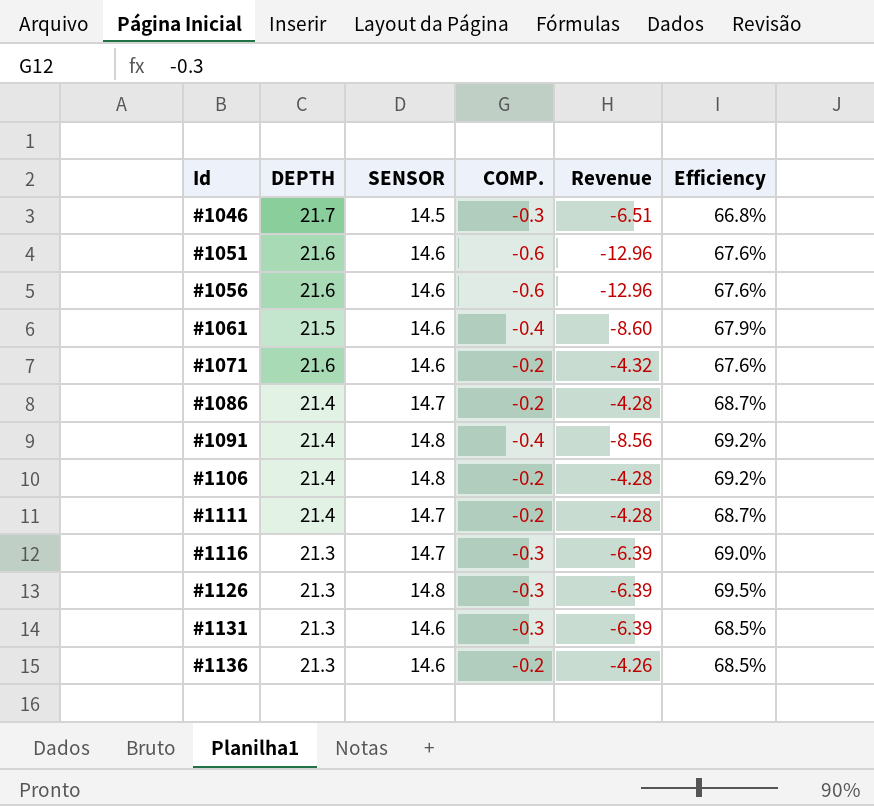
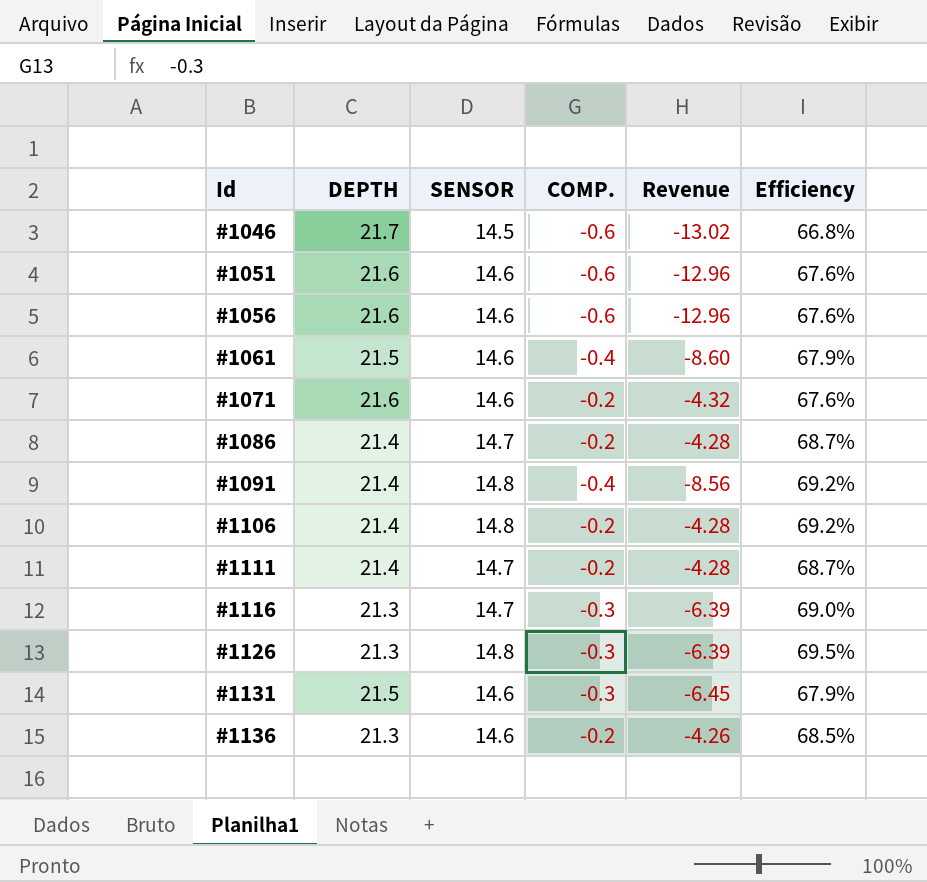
#1046 | COMP.: -0.3 -> -0.6
#1046 | Revenue: -6.51 -> -13.02
#1131 | DEPTH: 21.3 -> 21.5
#1131 | Revenue: -6.39 -> -6.45
#1131 | Efficiency: 68.5% -> 67.9%

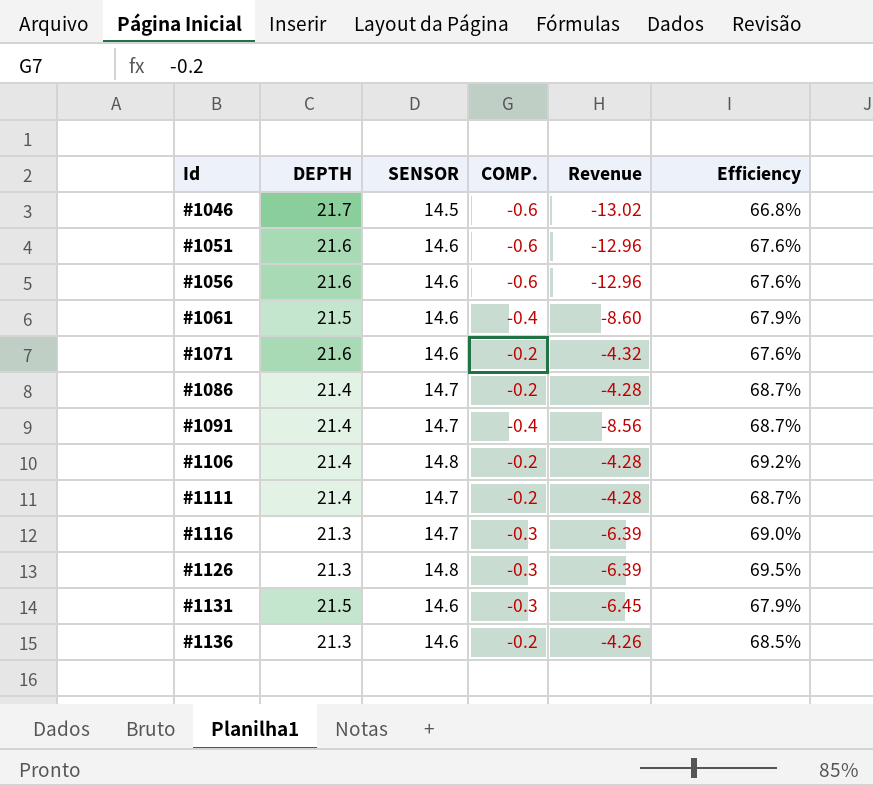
#1091 | SENSOR: 14.8 -> 14.7
#1091 | Efficiency: 69.2% -> 68.7%

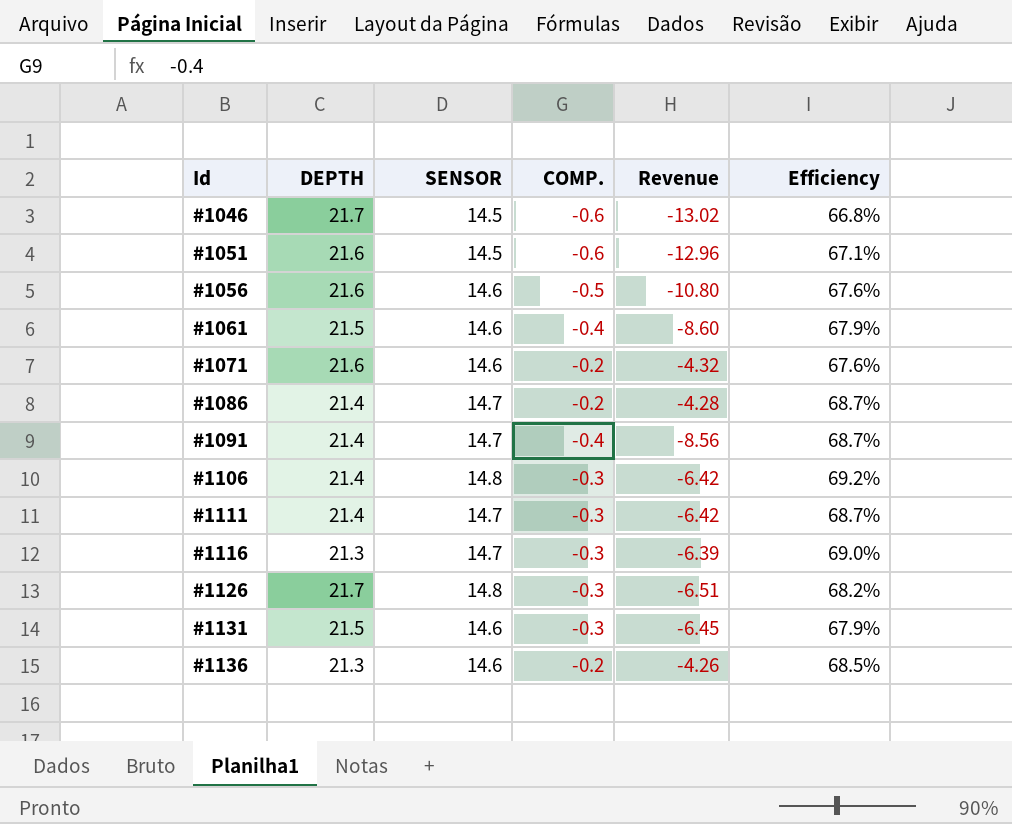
#1051 | SENSOR: 14.6 -> 14.5
#1051 | Efficiency: 67.6% -> 67.1%
#1056 | COMP.: -0.6 -> -0.5
#1056 | Revenue: -12.96 -> -10.80
#1106 | COMP.: -0.2 -> -0.3
#1106 | Revenue: -4.28 -> -6.42
#1111 | COMP.: -0.2 -> -0.3
#1111 | Revenue: -4.28 -> -6.42
#1126 | DEPTH: 21.3 -> 21.7
#1126 | Revenue: -6.39 -> -6.51
#1126 | Efficiency: 69.5% -> 68.2%

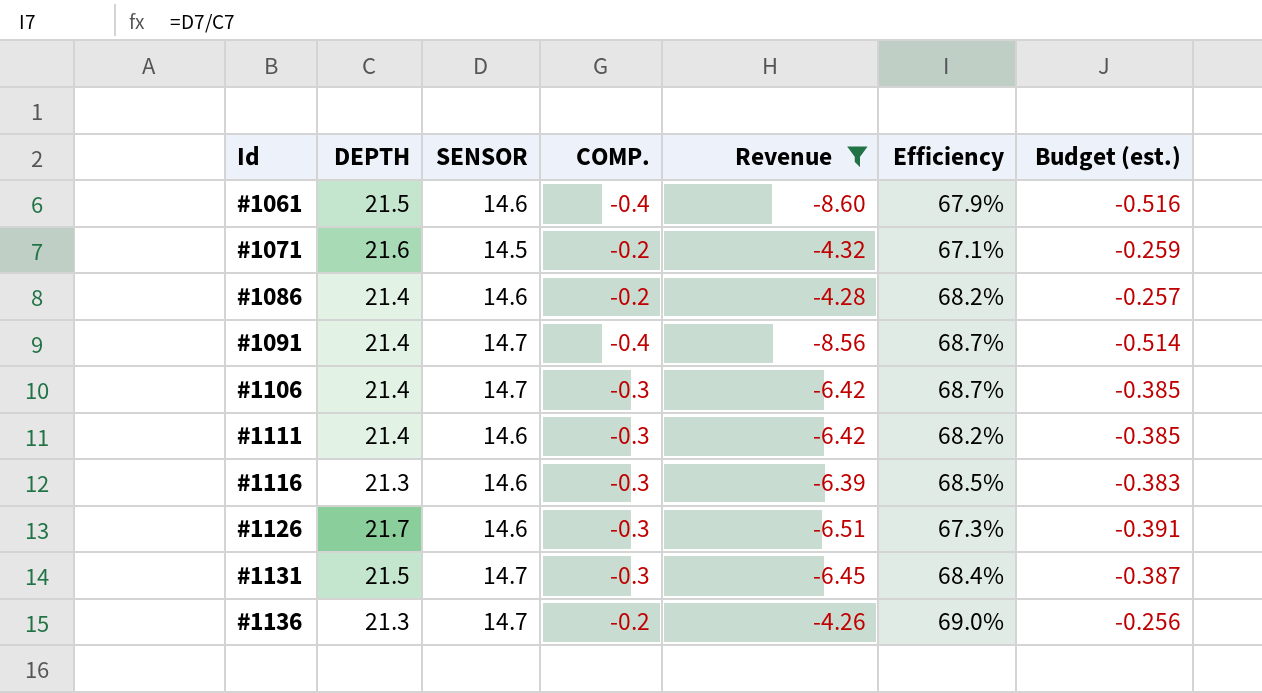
filter: none -> Revenue >= -8.60
column Budget (est.) | formula: none -> [Revenue] * 0.06
#1071 | SENSOR: 14.6 -> 14.5
#1071 | Efficiency: 67.6% -> 67.1%
#1086 | SENSOR: 14.7 -> 14.6
#1086 | Efficiency: 68.7% -> 68.2%
#1106 | SENSOR: 14.8 -> 14.7
#1106 | Efficiency: 69.2% -> 68.7%
#1111 | SENSOR: 14.7 -> 14.6
#1111 | Efficiency: 68.7% -> 68.2%
#1116 | SENSOR: 14.7 -> 14.6
#1116 | Efficiency: 69.0% -> 68.5%
#1126 | SENSOR: 14.8 -> 14.6
#1126 | Efficiency: 68.2% -> 67.3%
#1131 | SENSOR: 14.6 -> 14.7
#1131 | Efficiency: 67.9% -> 68.4%
#1136 | SENSOR: 14.6 -> 14.7
#1136 | Efficiency: 68.5% -> 69.0%

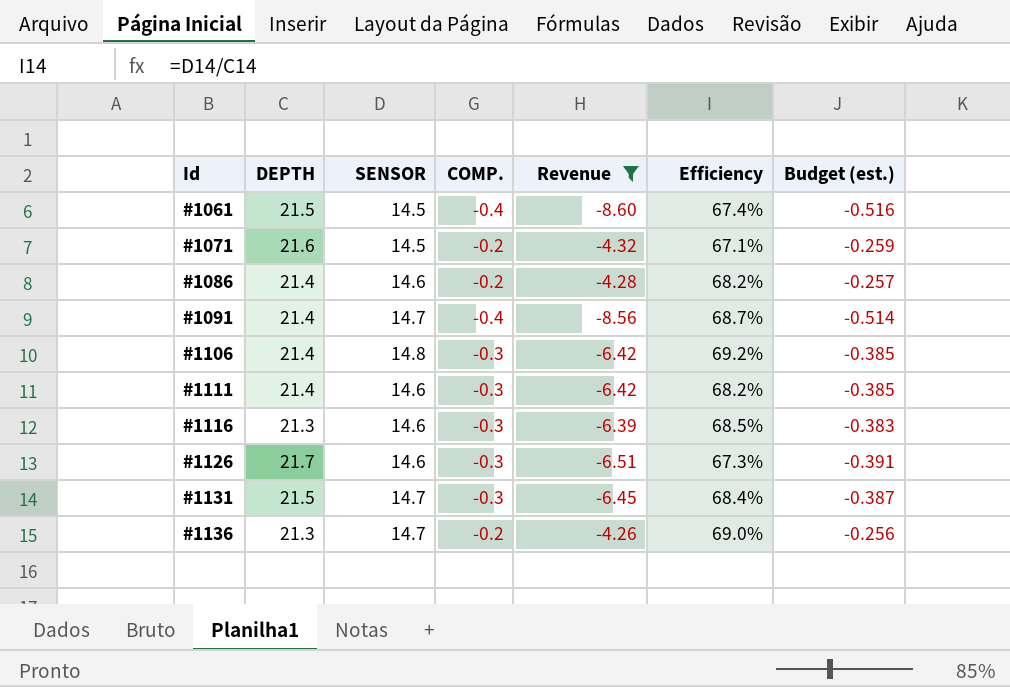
#1061 | SENSOR: 14.6 -> 14.5
#1061 | Efficiency: 67.9% -> 67.4%
#1106 | SENSOR: 14.7 -> 14.8
#1106 | Efficiency: 68.7% -> 69.2%

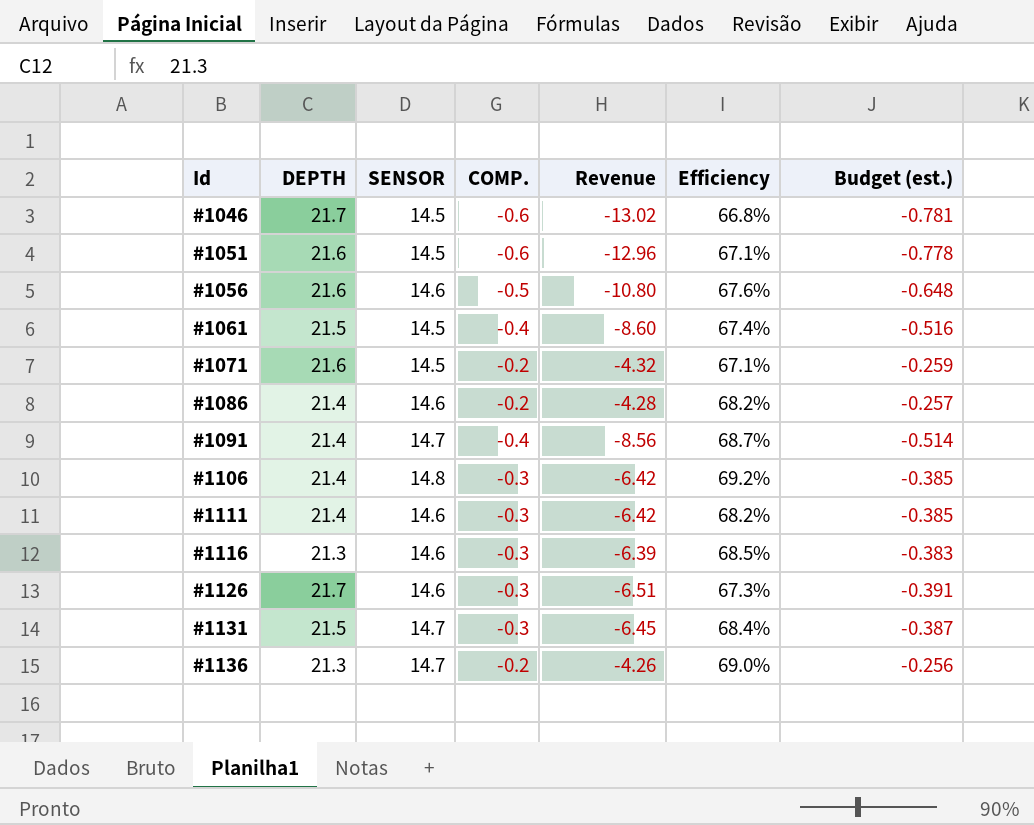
filter: Revenue >= -8.60 -> none

